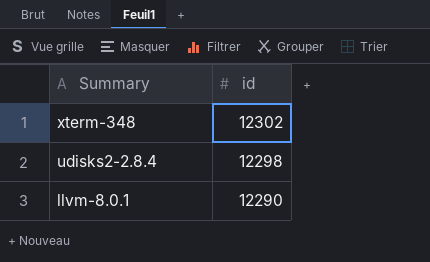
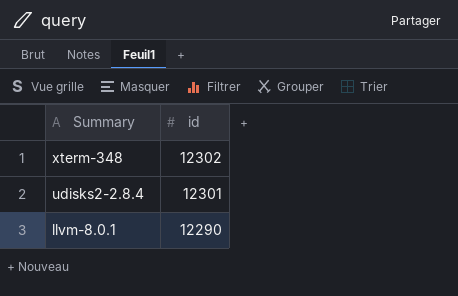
udisks2-2.8.4 | id: 12298 -> 12301

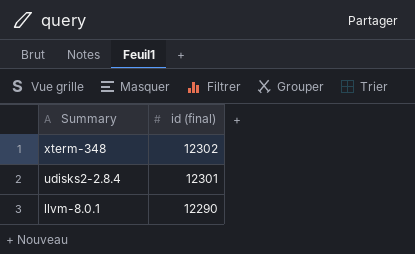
column name: id -> id (final)

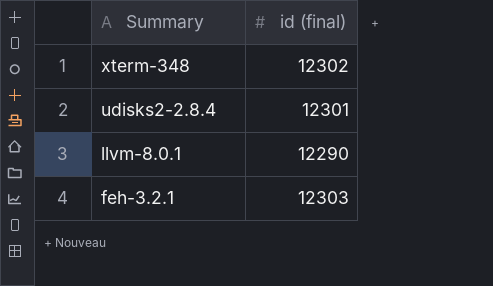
row feh-3.2.1: none -> 12303

